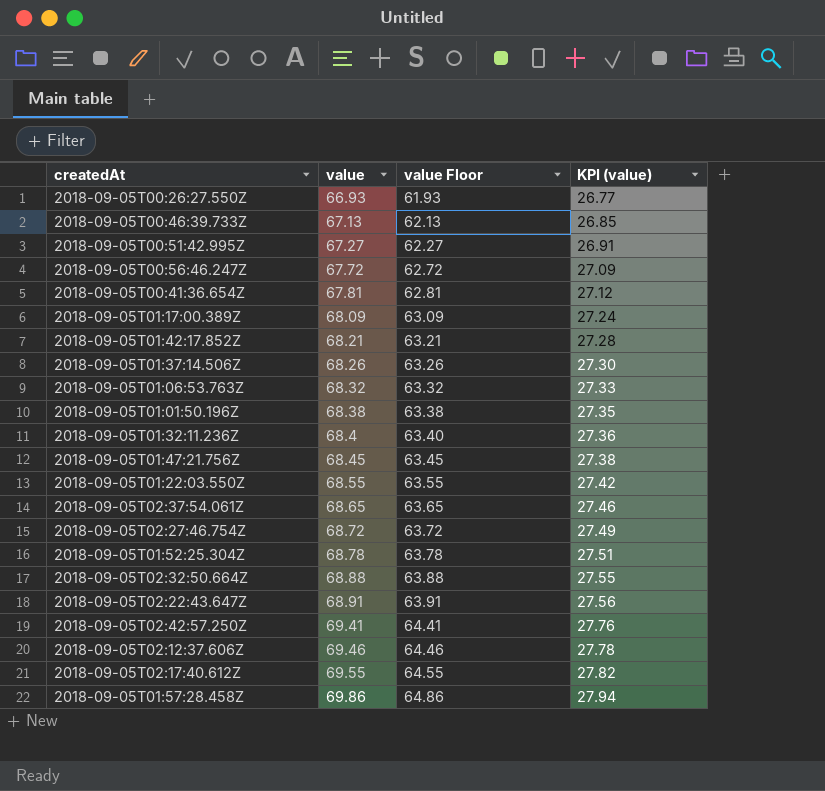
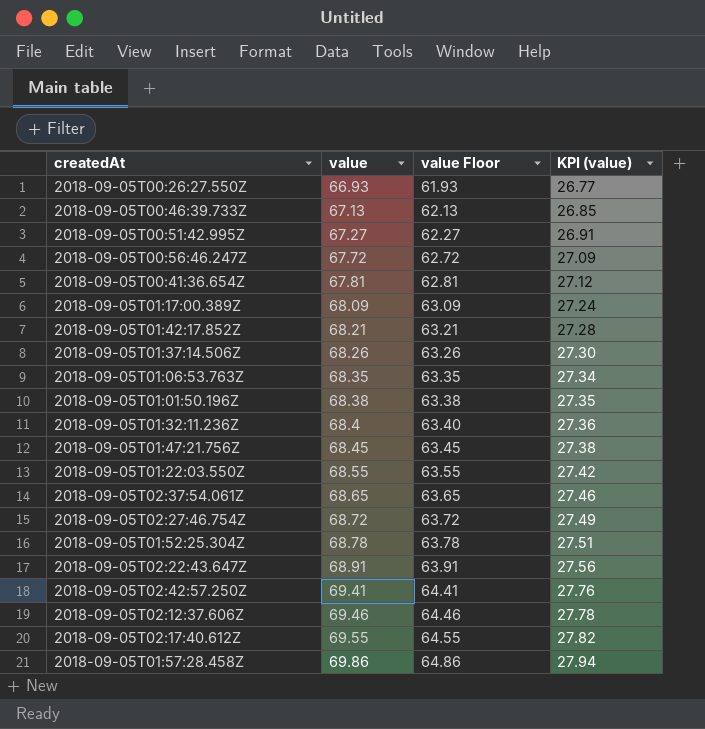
row 2018-09-05T02:32:50.664Z: 68.88 | 63.88 | 27.55 -> none
2018-09-05T01:06:53.763Z | value: 68.32 -> 68.35
2018-09-05T01:06:53.763Z | value Floor: 63.32 -> 63.35
2018-09-05T01:06:53.763Z | KPI (value): 27.33 -> 27.34

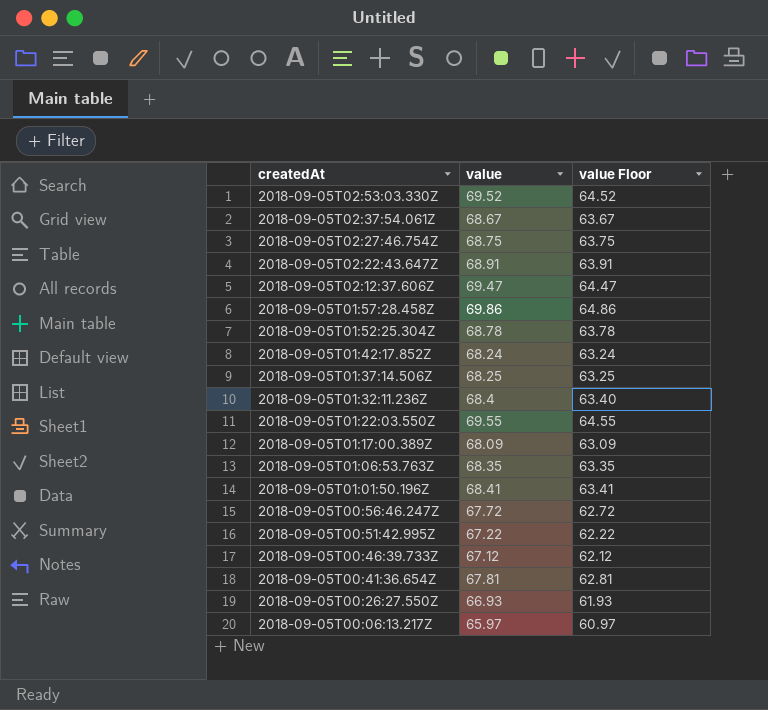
row order: value ascending -> createdAt descending
column KPI (value) | formula: [value] * 0.4 -> none
row 2018-09-05T01:47:21.756Z: 68.45 | 63.45 | 27.38 -> none
row 2018-09-05T02:42:57.250Z: 69.41 | 64.41 | 27.76 -> none
row 2018-09-05T02:17:40.612Z: 69.55 | 64.55 | 27.82 -> none
row 2018-09-05T02:53:03.330Z: none -> 69.52 | 64.52
2018-09-05T02:37:54.061Z | value: 68.65 -> 68.67
2018-09-05T02:37:54.061Z | value Floor: 63.65 -> 63.67
2018-09-05T02:27:46.754Z | value: 68.72 -> 68.75
2018-09-05T02:27:46.754Z | value Floor: 63.72 -> 63.75
2018-09-05T02:12:37.606Z | value: 69.46 -> 69.47
2018-09-05T02:12:37.606Z | value Floor: 64.46 -> 64.47
2018-09-05T01:42:17.852Z | value: 68.21 -> 68.24
2018-09-05T01:42:17.852Z | value Floor: 63.21 -> 63.24
2018-09-05T01:37:14.506Z | value: 68.26 -> 68.25
2018-09-05T01:37:14.506Z | value Floor: 63.26 -> 63.25
2018-09-05T01:22:03.550Z | value: 68.55 -> 69.55
2018-09-05T01:22:03.550Z | value Floor: 63.55 -> 64.55
2018-09-05T01:01:50.196Z | value: 68.38 -> 68.41
2018-09-05T01:01:50.196Z | value Floor: 63.38 -> 63.41
2018-09-05T00:51:42.995Z | value: 67.27 -> 67.22
2018-09-05T00:51:42.995Z | value Floor: 62.27 -> 62.22
2018-09-05T00:46:39.733Z | value: 67.13 -> 67.12
2018-09-05T00:46:39.733Z | value Floor: 62.13 -> 62.12
row 2018-09-05T00:06:13.217Z: none -> 65.97 | 60.97

